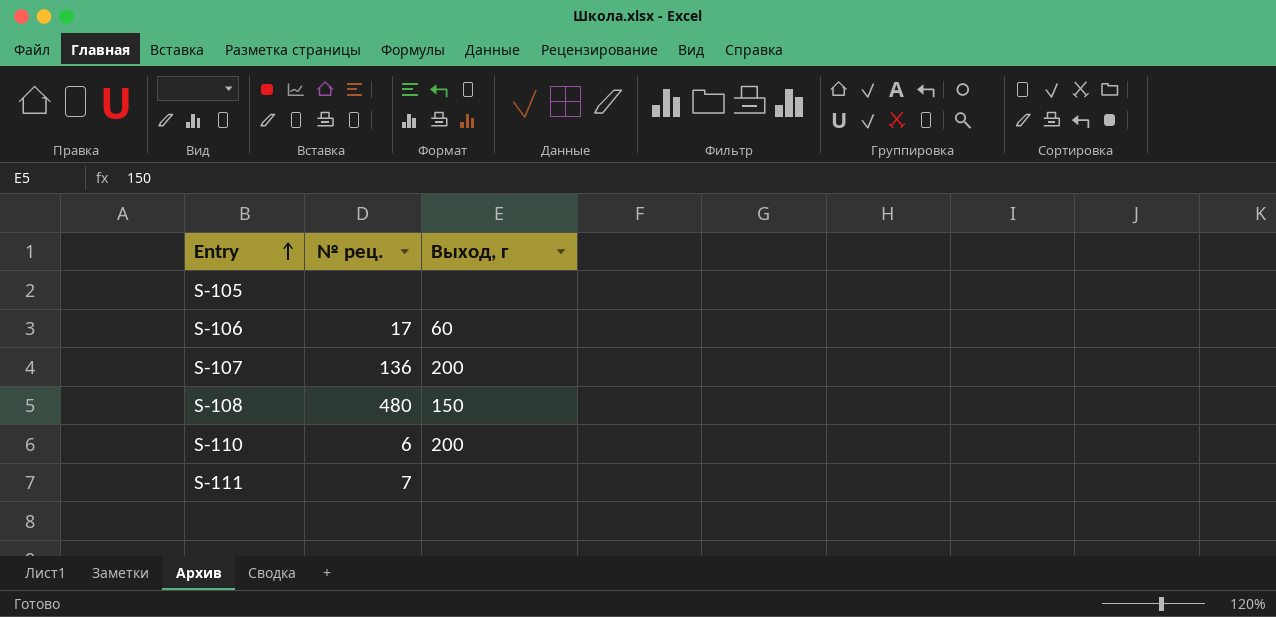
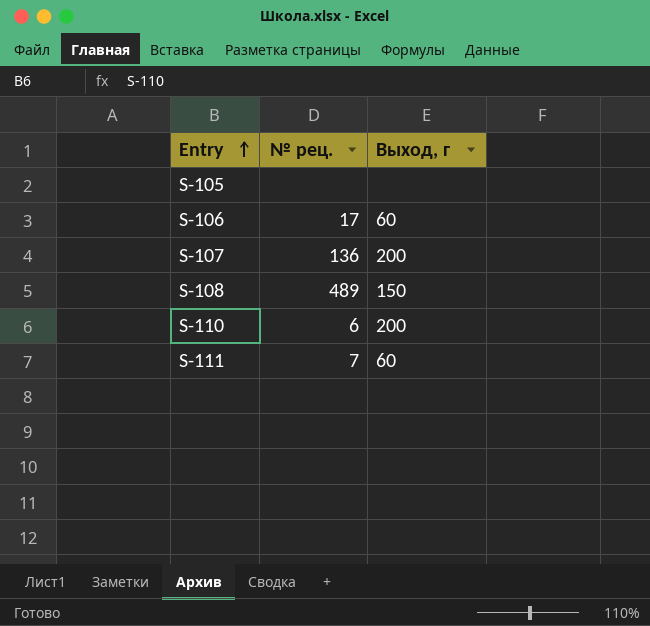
S-108 | № рец.: 480 -> 489
S-111 | Выход, г: none -> 60

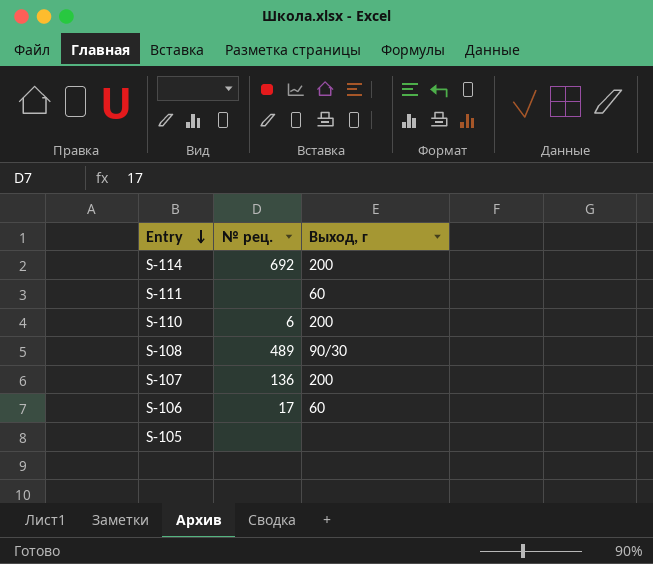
row order: Entry ascending -> Entry descending
row S-114: none -> 692 | 200
S-111 | № рец.: 7 -> none
S-108 | Выход, г: 150 -> 90/30

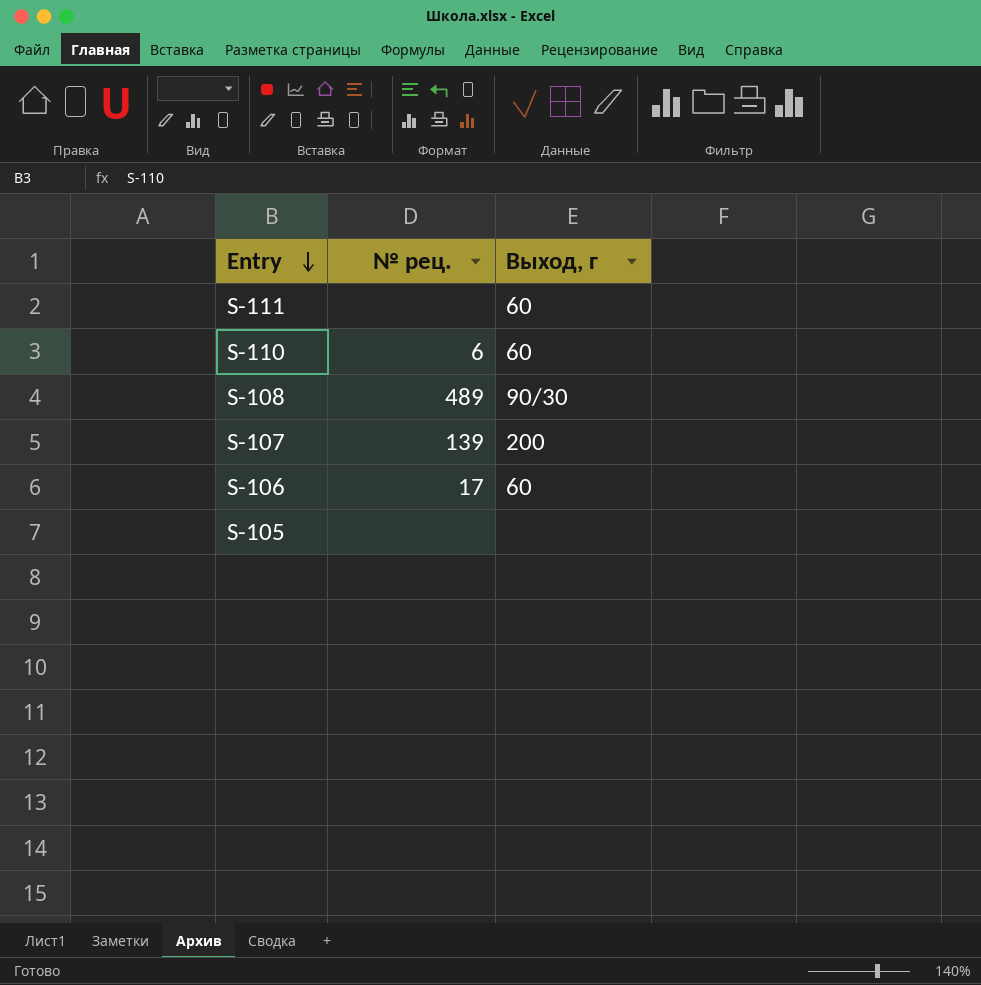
row S-114: 692 | 200 -> none
S-110 | Выход, г: 200 -> 60
S-107 | № рец.: 136 -> 139

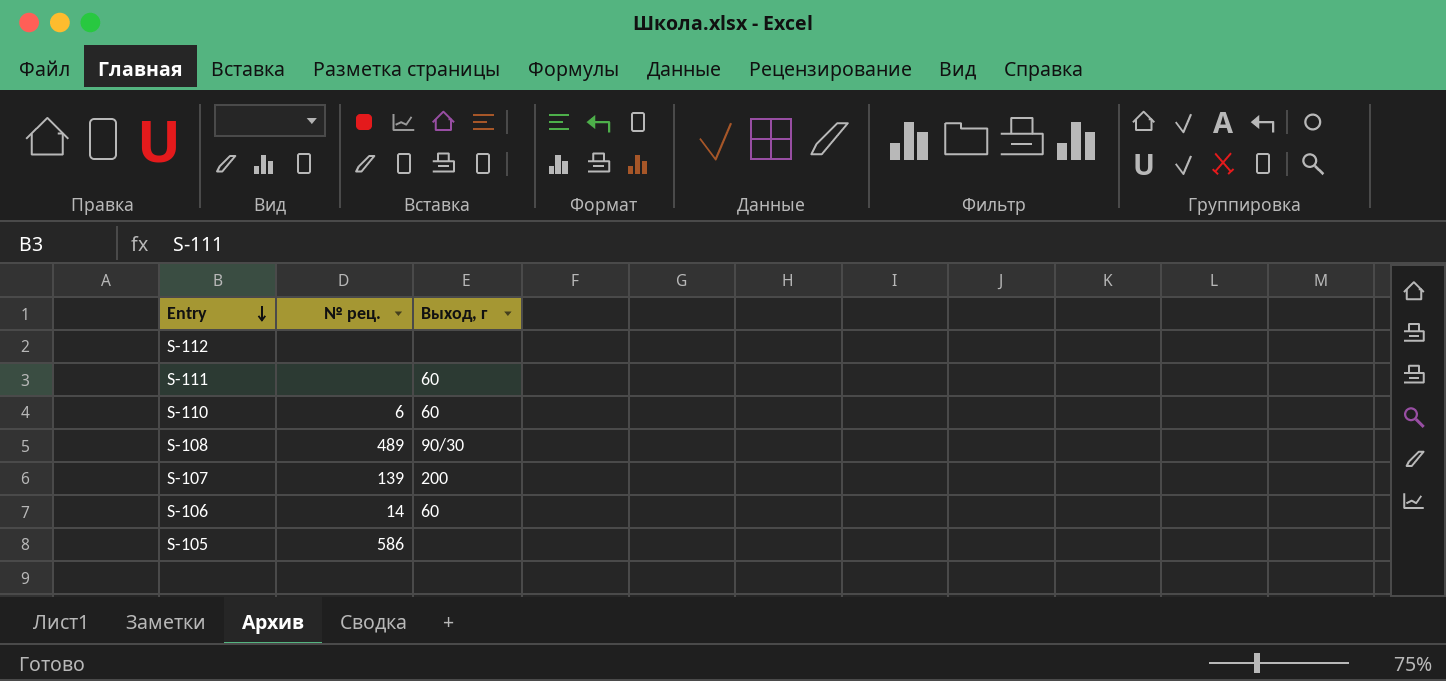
row S-112: none -> none | none
S-106 | № рец.: 17 -> 14
S-105 | № рец.: none -> 586

